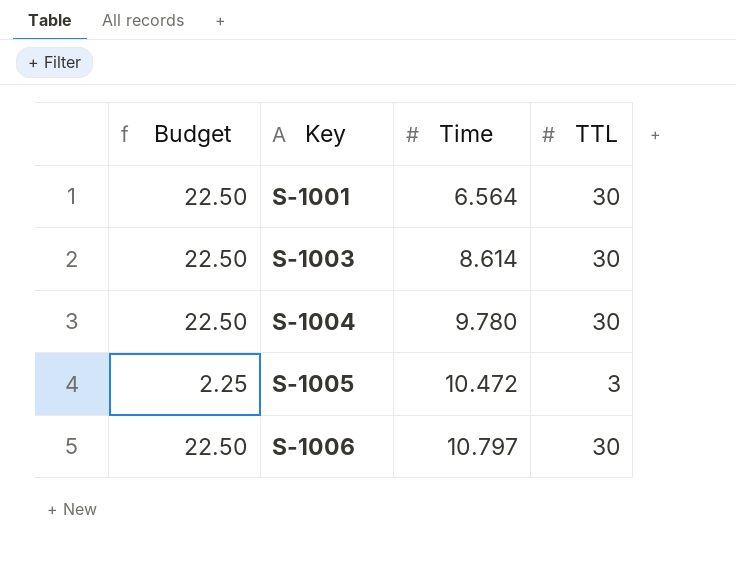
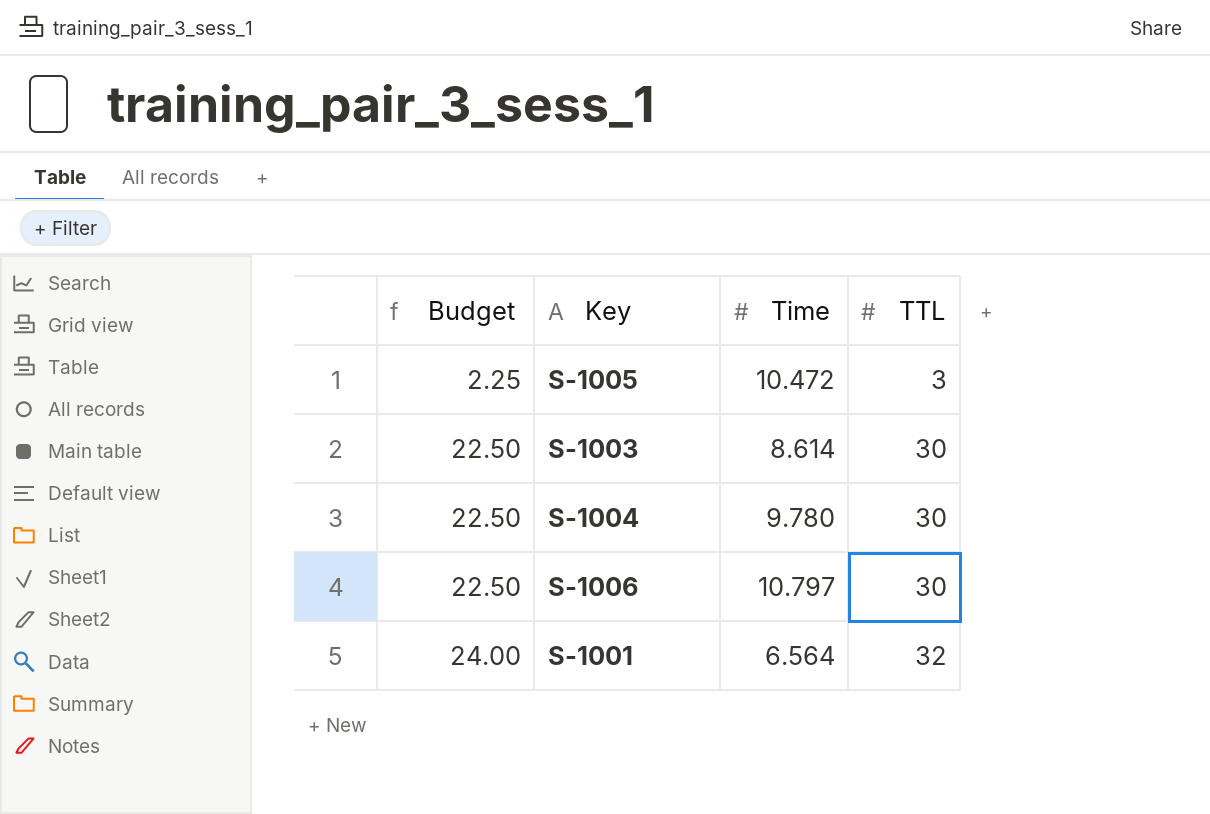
row order: Key ascending -> Budget ascending
S-1001 | Budget: 22.50 -> 24.00
S-1001 | TTL: 30 -> 32

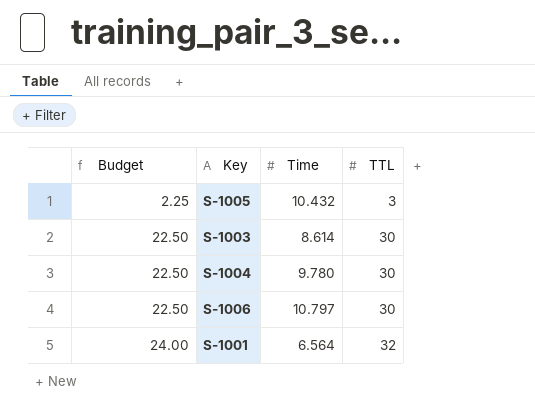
S-1005 | Time: 10.472 -> 10.432

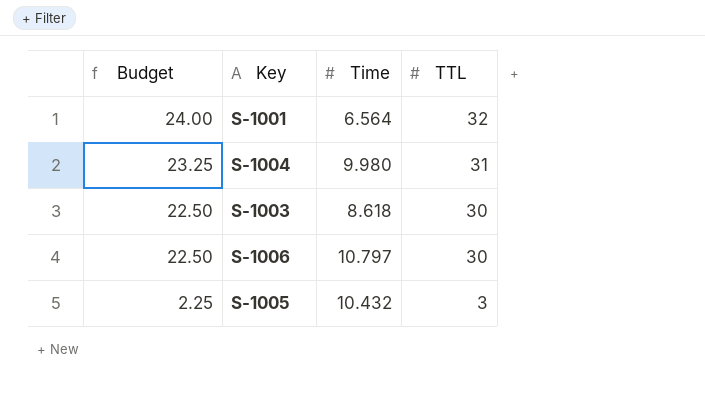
row order: Budget ascending -> Budget descending
S-1004 | Budget: 22.50 -> 23.25
S-1004 | Time: 9.780 -> 9.980
S-1004 | TTL: 30 -> 31
S-1003 | Time: 8.614 -> 8.618

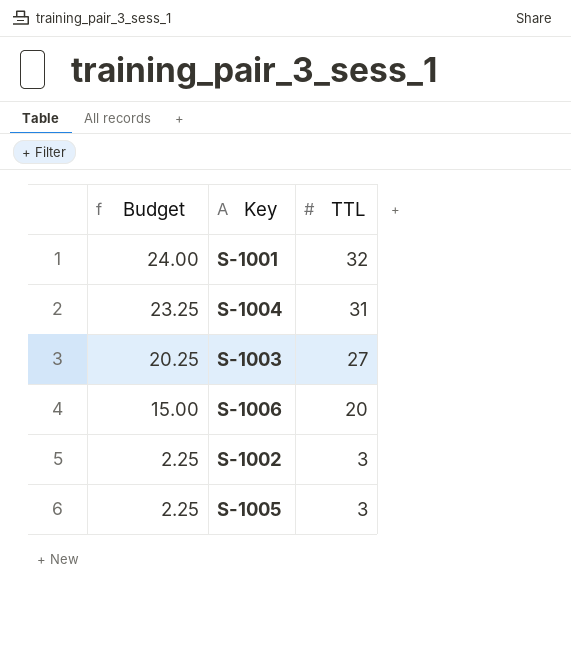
column Time | position: 3 -> none
S-1003 | Budget: 22.50 -> 20.25
S-1003 | TTL: 30 -> 27
S-1006 | Budget: 22.50 -> 15.00
S-1006 | TTL: 30 -> 20
row S-1002: none -> 2.25 | 3

